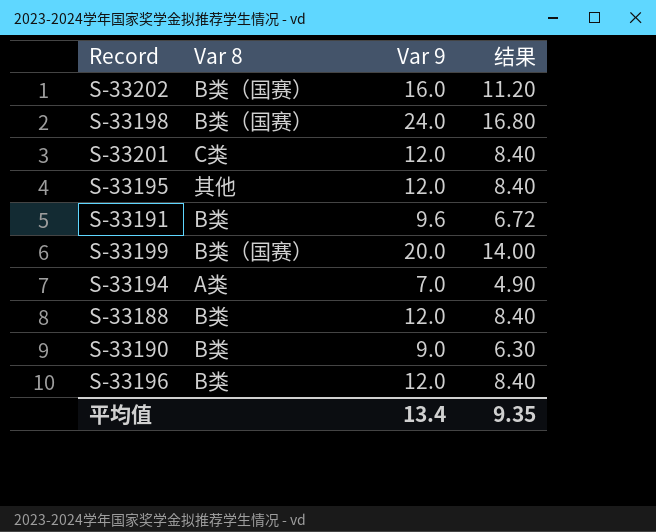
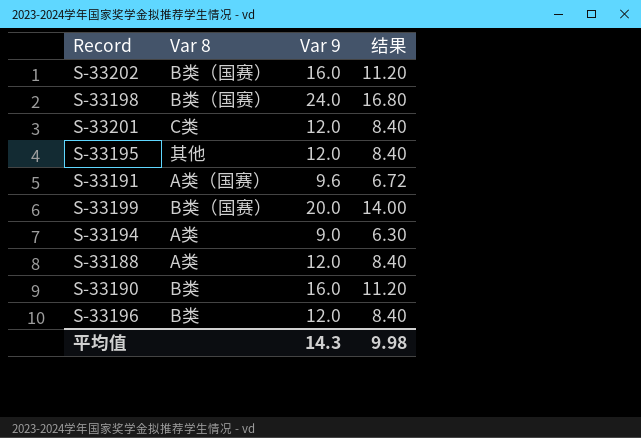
S-33191 | Var 8: B类 -> A类（国赛）
S-33194 | Var 9: 7.0 -> 9.0
S-33194 | 结果: 4.90 -> 6.30
S-33188 | Var 8: B类 -> A类
S-33190 | Var 9: 9.0 -> 16.0
S-33190 | 结果: 6.30 -> 11.20
平均值 | Var 9: 13.4 -> 14.3
平均值 | 结果: 9.35 -> 9.98

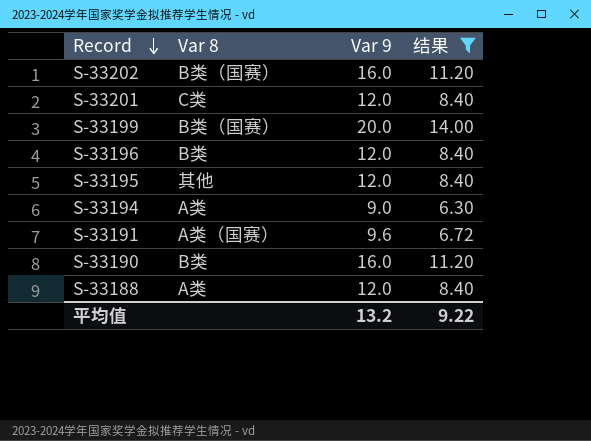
filter: none -> 结果 != 16.80
row order: none -> Record descending
平均值 | Var 9: 14.3 -> 13.2
平均值 | 结果: 9.98 -> 9.22

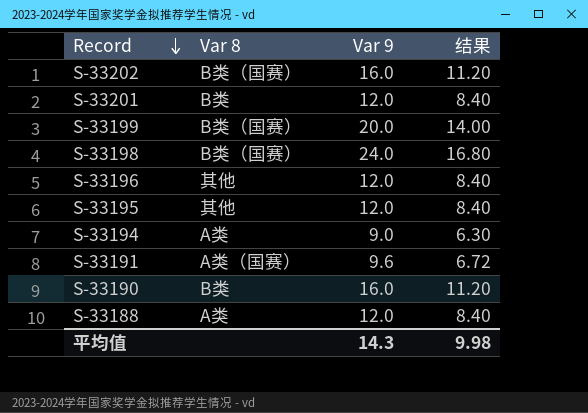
filter: 结果 != 16.80 -> none
S-33201 | Var 8: C类 -> B类
S-33196 | Var 8: B类 -> 其他
平均值 | Var 9: 13.2 -> 14.3
平均值 | 结果: 9.22 -> 9.98

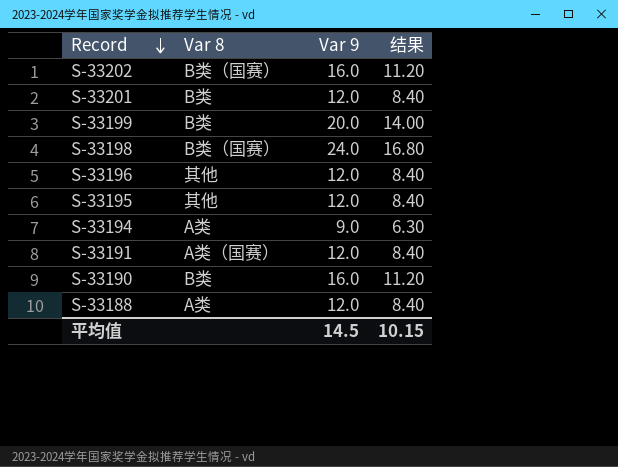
S-33199 | Var 8: B类（国赛） -> B类
S-33191 | Var 9: 9.6 -> 12.0
S-33191 | 结果: 6.72 -> 8.40
平均值 | Var 9: 14.3 -> 14.5
平均值 | 结果: 9.98 -> 10.15

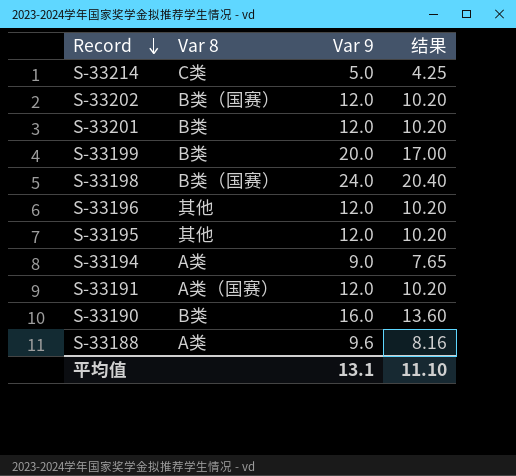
column 结果 | formula: [Var 9] * 0.7 -> [Var 9] * 0.85
row S-33214: none -> C类 | 5.0 | 4.25
S-33202 | Var 9: 16.0 -> 12.0
S-33188 | Var 9: 12.0 -> 9.6
平均值 | Var 9: 14.5 -> 13.1
平均值 | 结果: 10.15 -> 11.10

